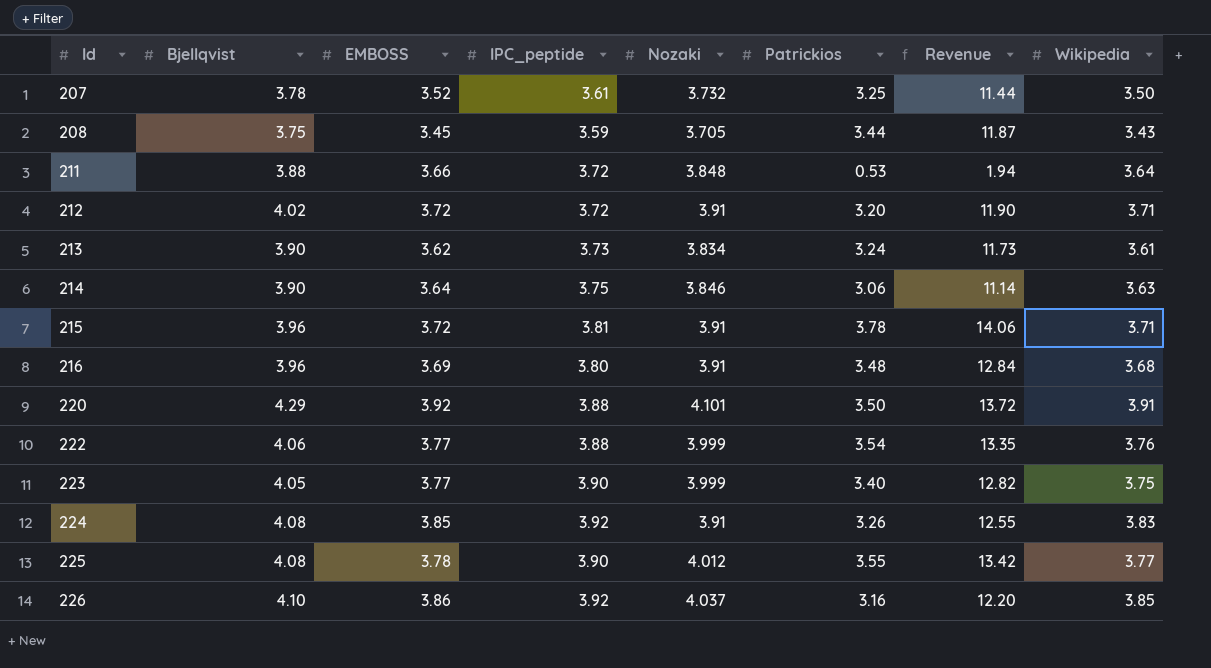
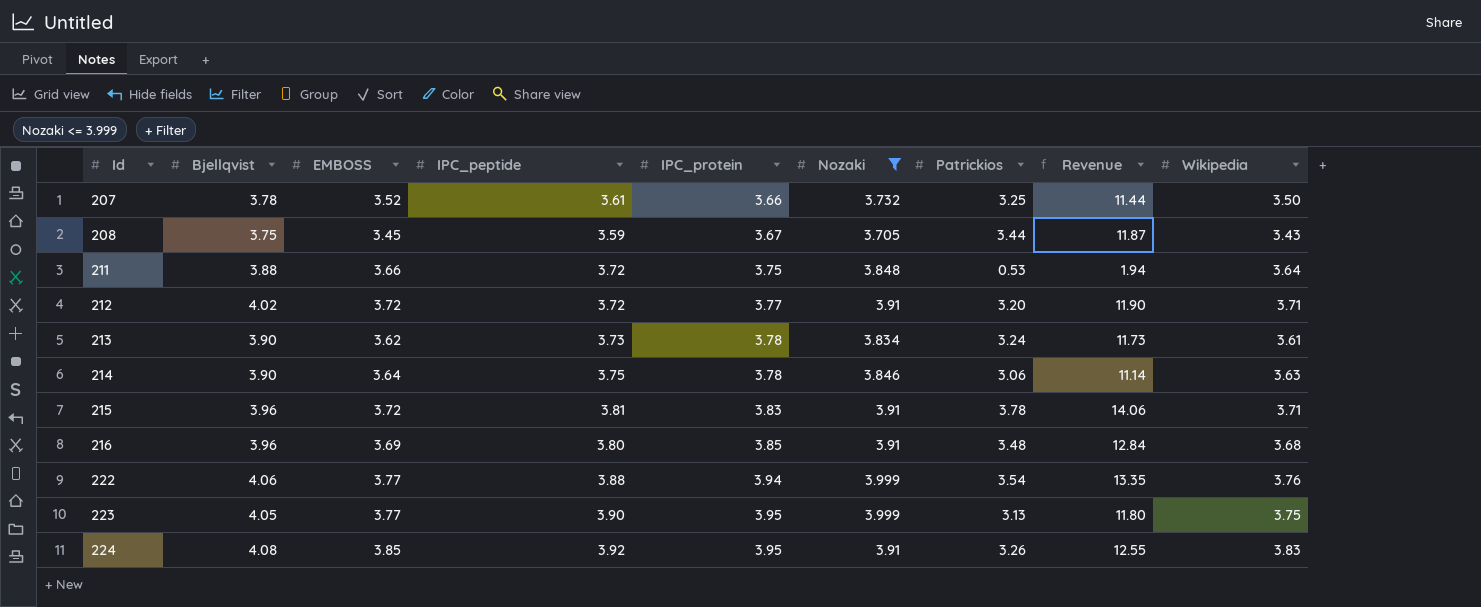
filter: none -> Nozaki <= 3.999
column IPC_protein | position: none -> 5
223 | Patrickios: 3.40 -> 3.13
223 | Revenue: 12.82 -> 11.80

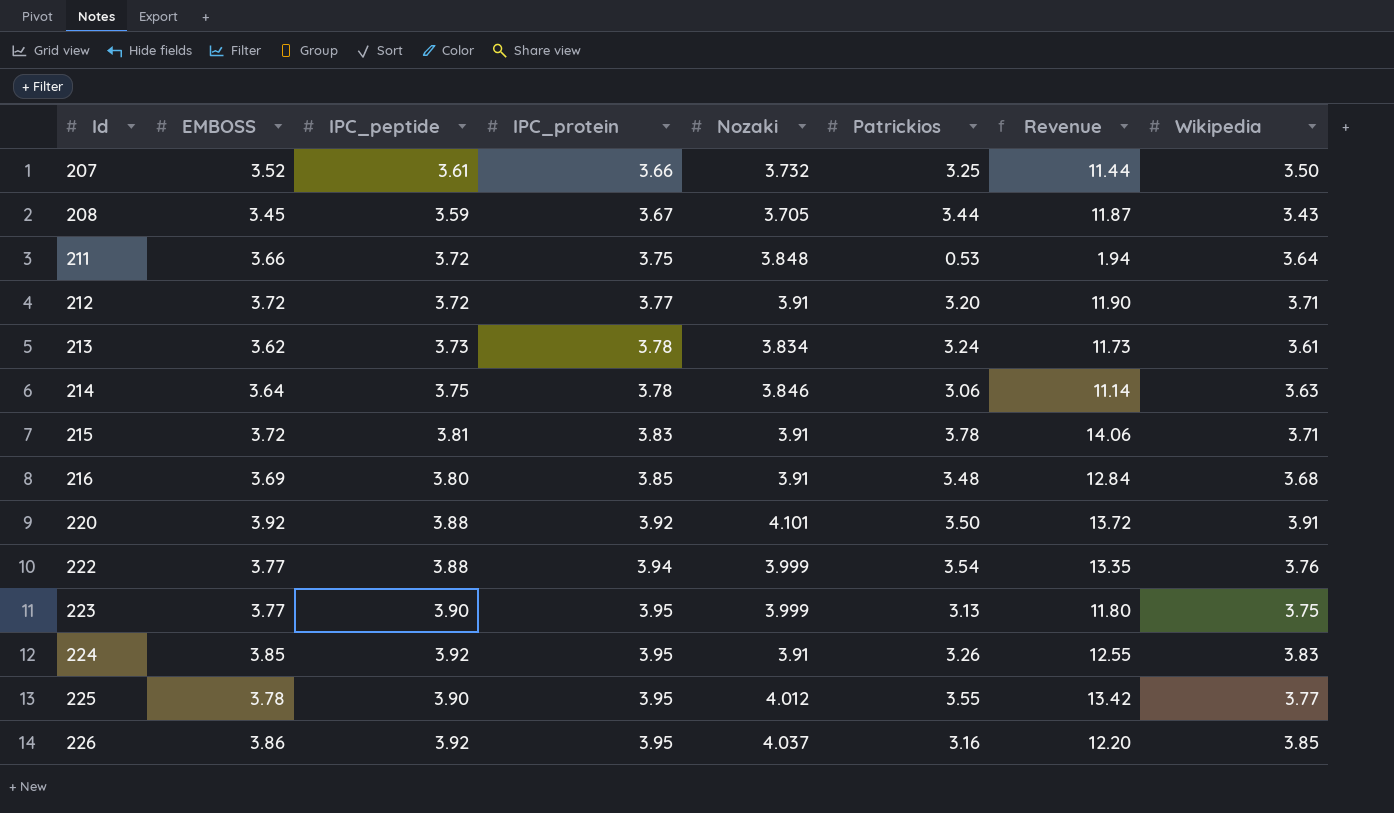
filter: Nozaki <= 3.999 -> none
column Bjellqvist | position: 2 -> none

